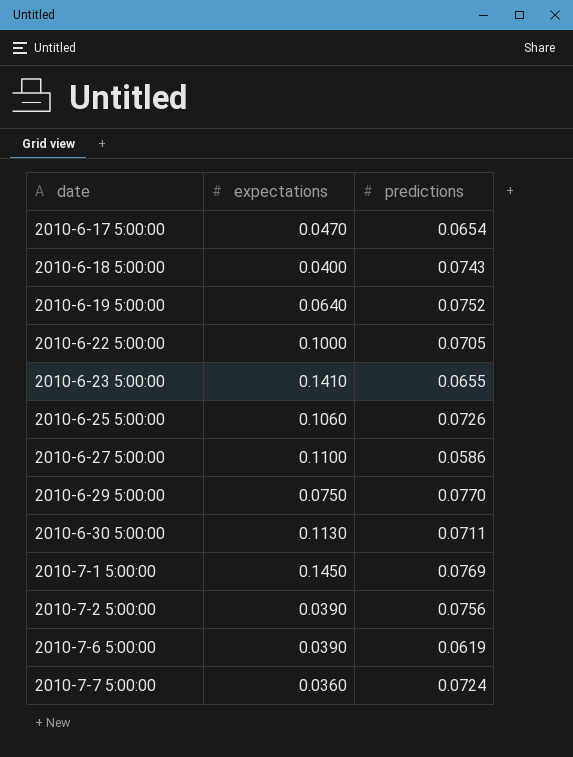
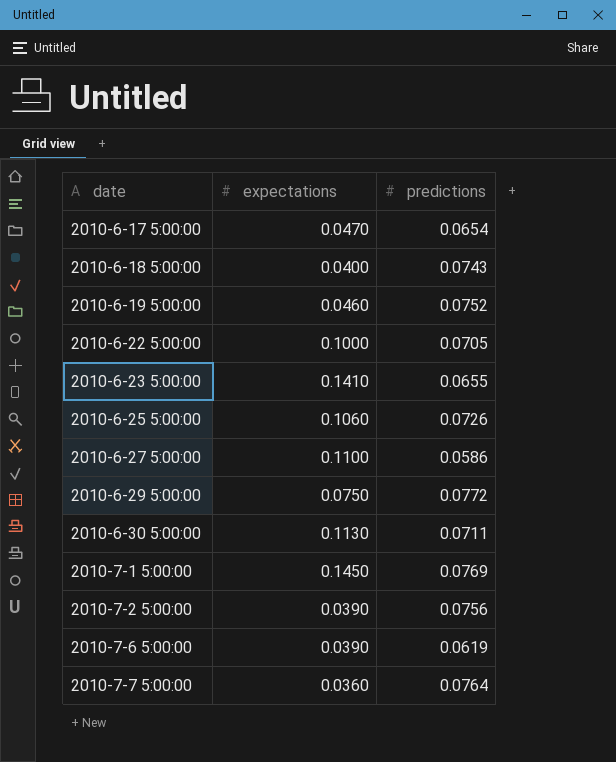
2010-6-19 5:00:00 | expectations: 0.0640 -> 0.0460
2010-6-29 5:00:00 | predictions: 0.0770 -> 0.0772
2010-7-7 5:00:00 | predictions: 0.0724 -> 0.0764

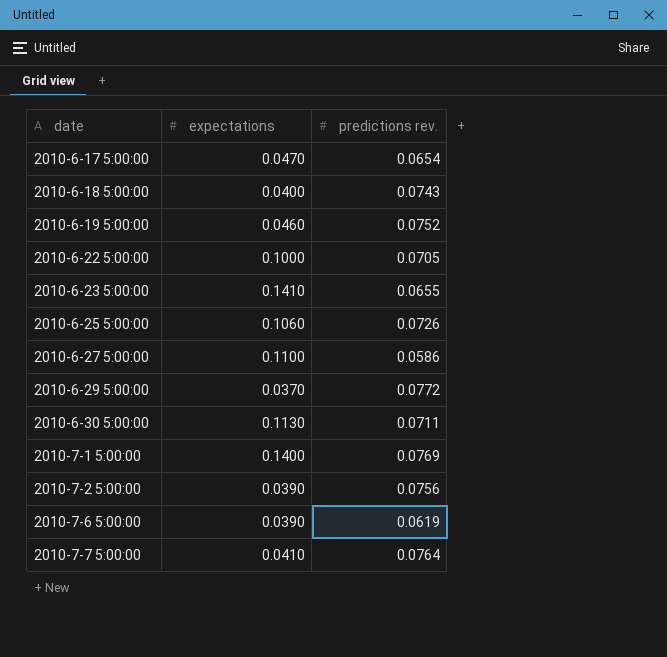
column name: predictions -> predictions rev.
2010-6-29 5:00:00 | expectations: 0.0750 -> 0.0370
2010-7-1 5:00:00 | expectations: 0.1450 -> 0.1400
2010-7-7 5:00:00 | expectations: 0.0360 -> 0.0410

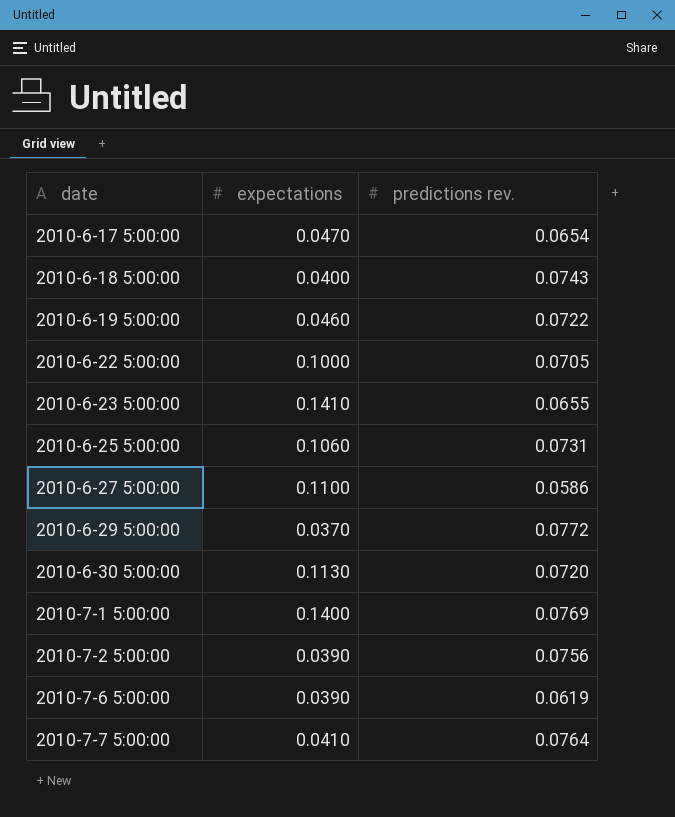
2010-6-19 5:00:00 | predictions rev.: 0.0752 -> 0.0722
2010-6-25 5:00:00 | predictions rev.: 0.0726 -> 0.0731
2010-6-30 5:00:00 | predictions rev.: 0.0711 -> 0.0720

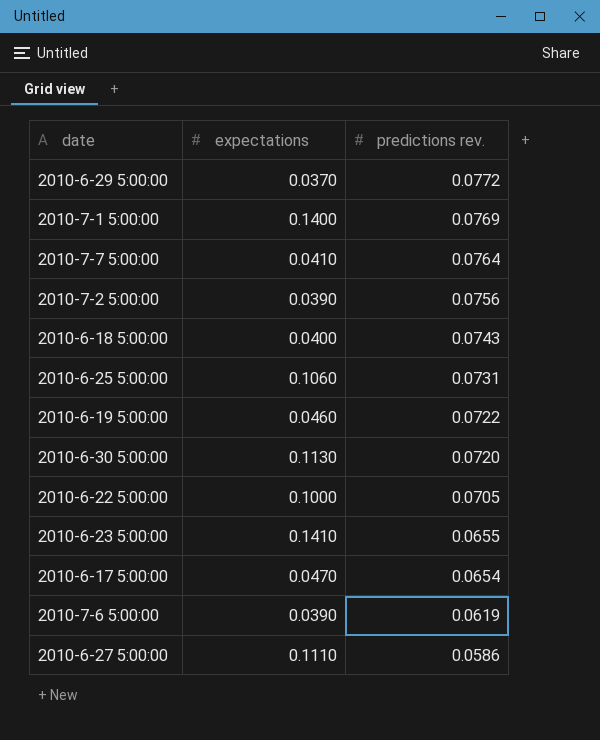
row order: date ascending -> predictions rev. descending
2010-6-27 5:00:00 | expectations: 0.1100 -> 0.1110

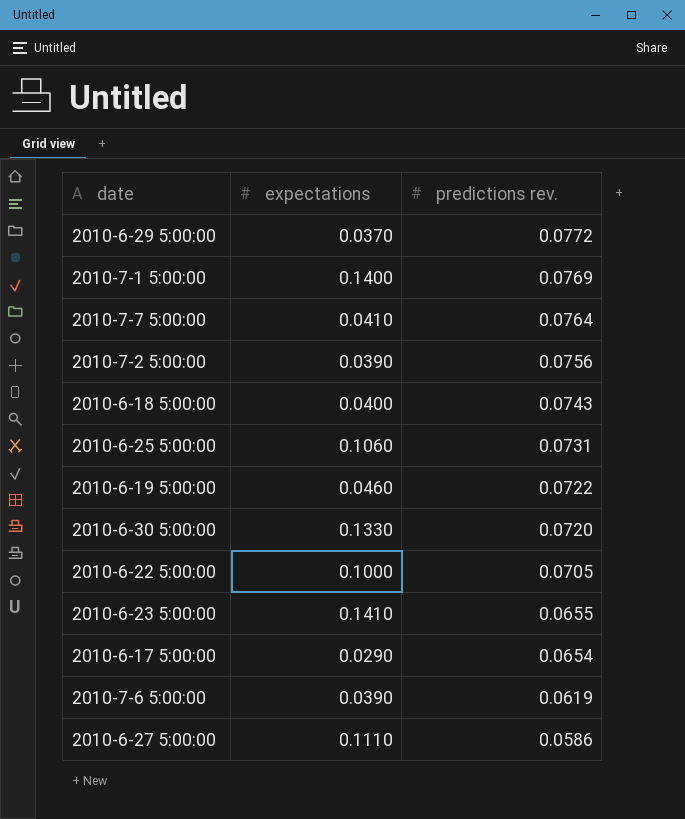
2010-6-30 5:00:00 | expectations: 0.1130 -> 0.1330
2010-6-17 5:00:00 | expectations: 0.0470 -> 0.0290

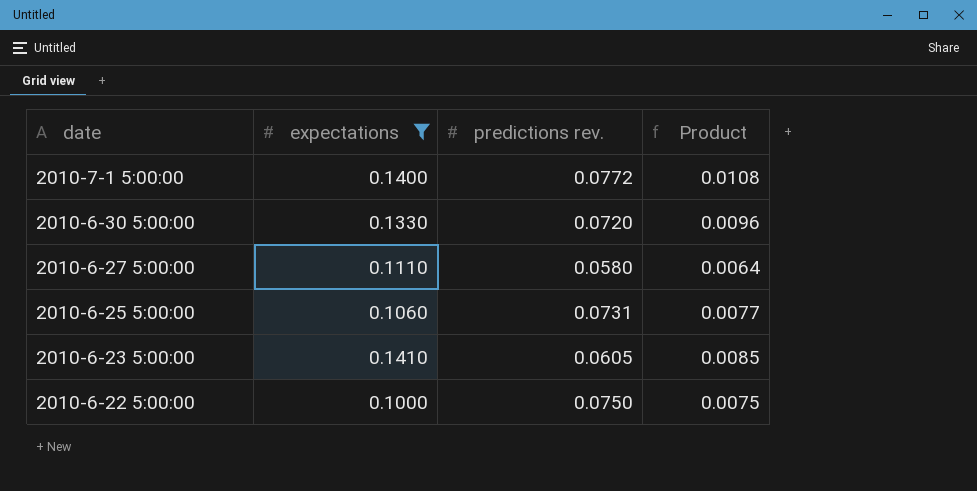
filter: none -> expectations >= 0.1000
row order: predictions rev. descending -> date descending
column Product | formula: none -> [expectations] * [predictions rev.]
2010-7-1 5:00:00 | predictions rev.: 0.0769 -> 0.0772
2010-6-27 5:00:00 | predictions rev.: 0.0586 -> 0.0580
2010-6-23 5:00:00 | predictions rev.: 0.0655 -> 0.0605
2010-6-22 5:00:00 | predictions rev.: 0.0705 -> 0.0750

